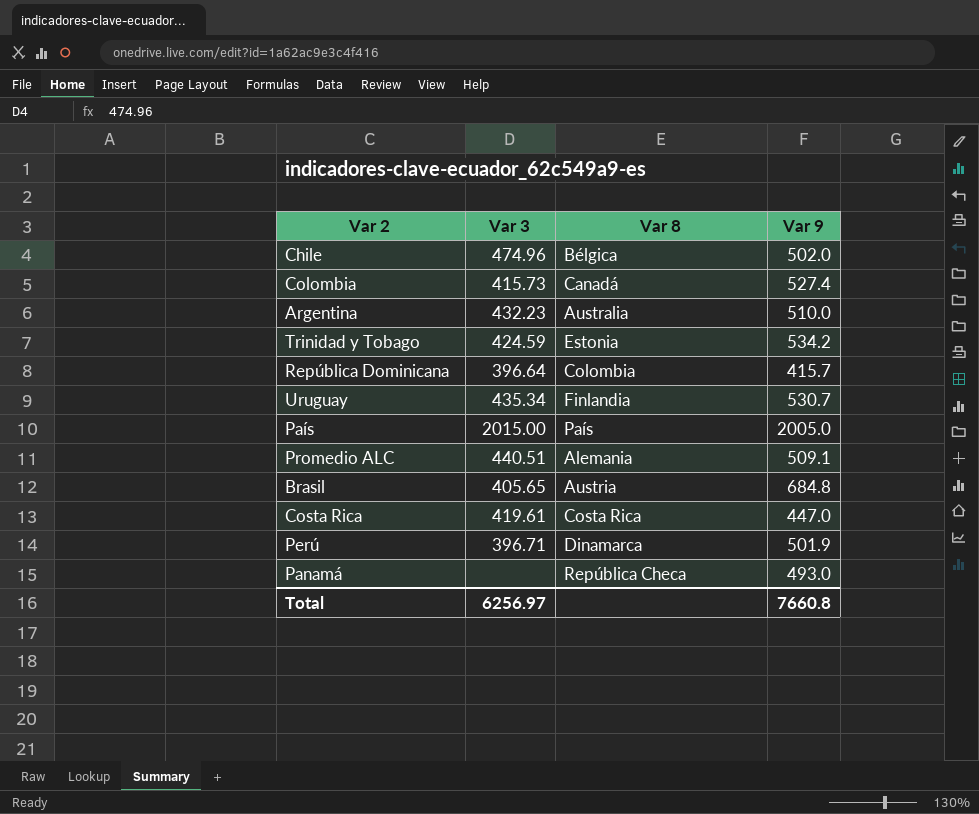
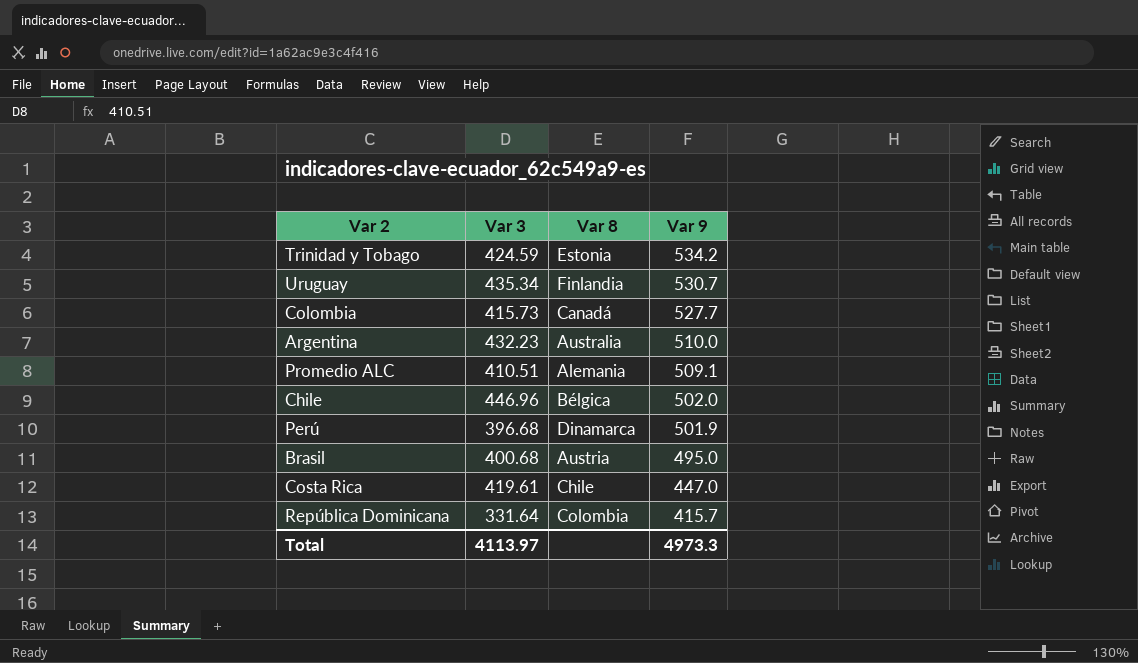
row order: none -> Var 9 descending
row País: 2015.00 | País | 2005.0 -> none
row Panamá: none | República Checa | 493.0 -> none
Colombia | Var 9: 527.4 -> 527.7
Promedio ALC | Var 3: 440.51 -> 410.51
Chile | Var 3: 474.96 -> 446.96
Perú | Var 3: 396.71 -> 396.68
Brasil | Var 3: 405.65 -> 400.68
Brasil | Var 9: 684.8 -> 495.0
Costa Rica | Var 8: Costa Rica -> Chile
República Dominicana | Var 3: 396.64 -> 331.64
Total | Var 3: 6256.97 -> 4113.97
Total | Var 9: 7660.8 -> 4973.3

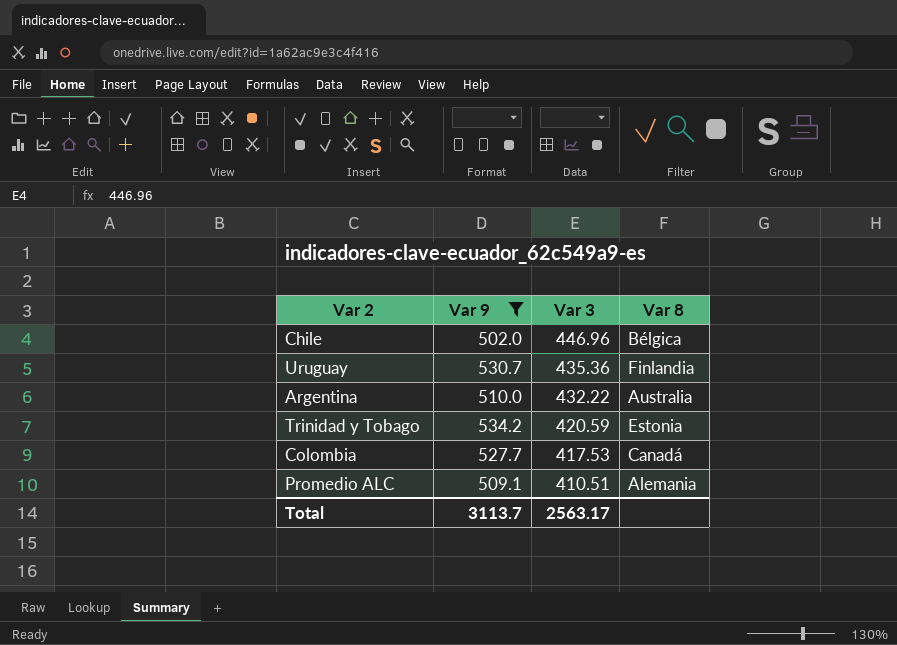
filter: none -> Var 9 >= 502.0
row order: Var 9 descending -> Var 3 descending
column Var 9 | position: 4 -> 2
Uruguay | Var 3: 435.34 -> 435.36
Argentina | Var 3: 432.23 -> 432.22
Trinidad y Tobago | Var 3: 424.59 -> 420.59
Colombia | Var 3: 415.73 -> 417.53
Total | Var 9: 4973.3 -> 3113.7
Total | Var 3: 4113.97 -> 2563.17

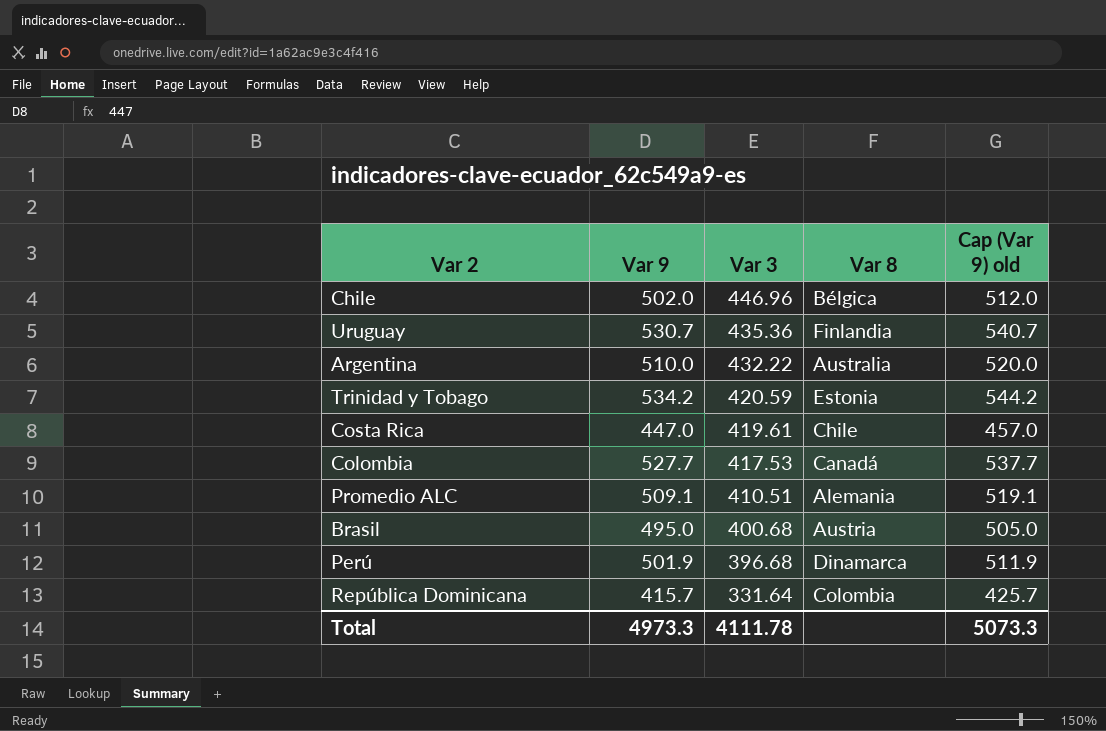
filter: Var 9 >= 502.0 -> none
column Cap (Var 9) old | formula: none -> [Var 9] + 10
Total | Var 9: 3113.7 -> 4973.3
Total | Var 3: 2563.17 -> 4111.78

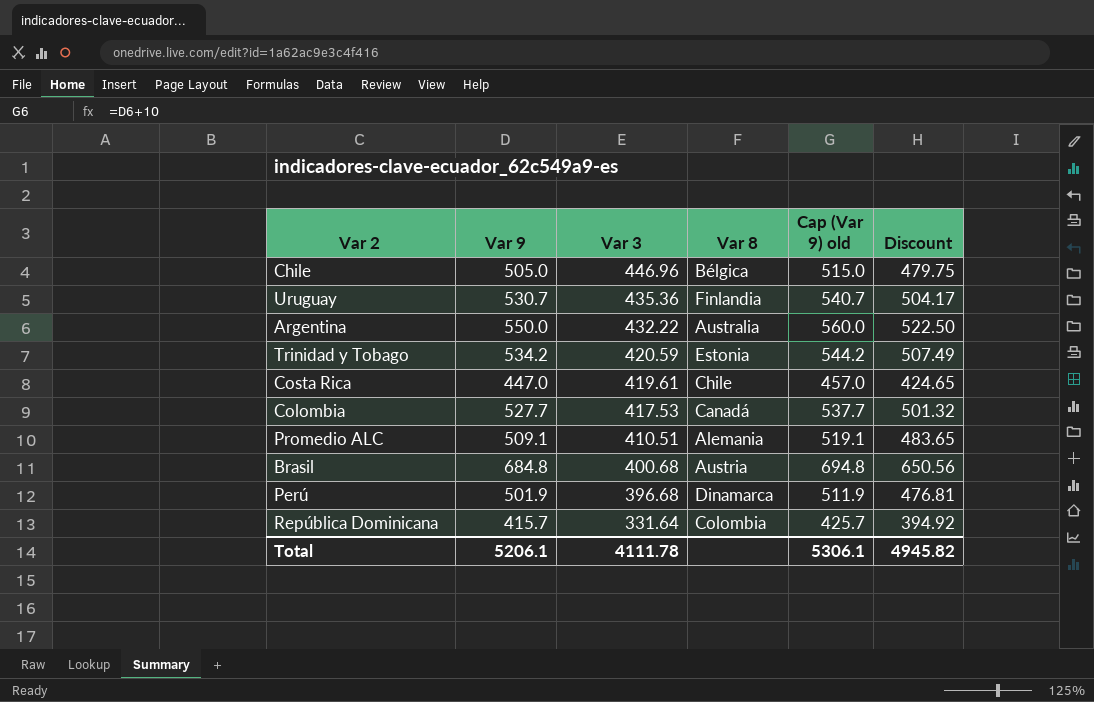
column Discount | formula: none -> [Var 9] * 0.95
Chile | Var 9: 502.0 -> 505.0
Chile | Cap (Var 9) old: 512.0 -> 515.0
Argentina | Var 9: 510.0 -> 550.0
Argentina | Cap (Var 9) old: 520.0 -> 560.0
Brasil | Var 9: 495.0 -> 684.8
Brasil | Cap (Var 9) old: 505.0 -> 694.8
Total | Var 9: 4973.3 -> 5206.1
Total | Cap (Var 9) old: 5073.3 -> 5306.1

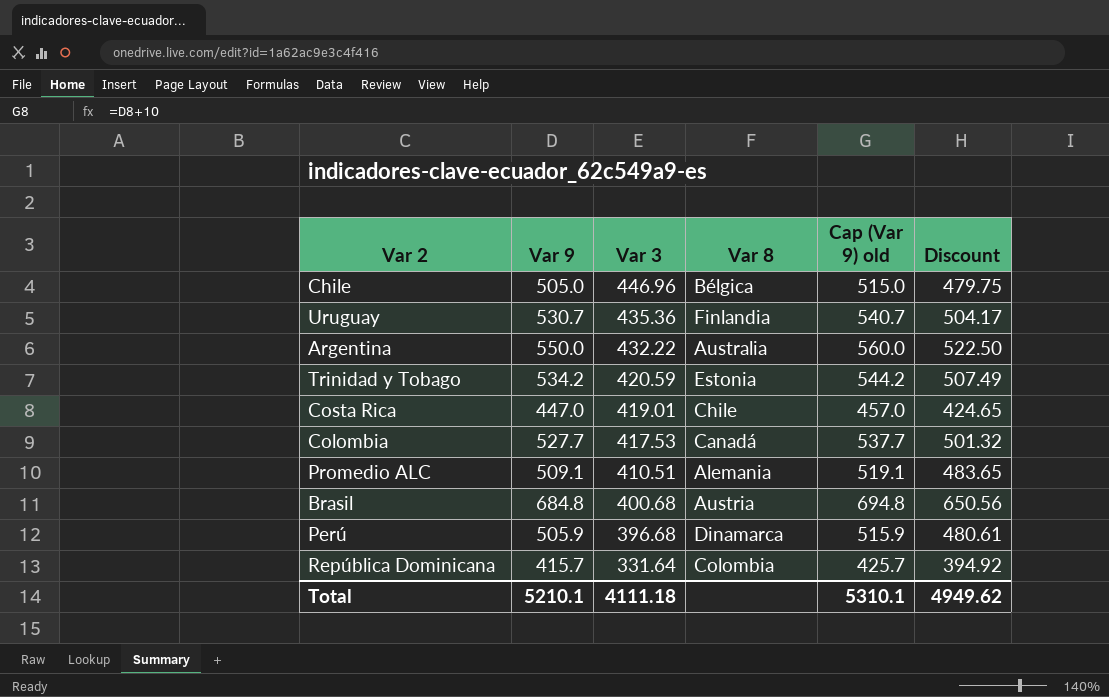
Costa Rica | Var 3: 419.61 -> 419.01
Perú | Var 9: 501.9 -> 505.9
Perú | Cap (Var 9) old: 511.9 -> 515.9
Perú | Discount: 476.81 -> 480.61
Total | Var 9: 5206.1 -> 5210.1
Total | Var 3: 4111.78 -> 4111.18
Total | Cap (Var 9) old: 5306.1 -> 5310.1
Total | Discount: 4945.82 -> 4949.62

